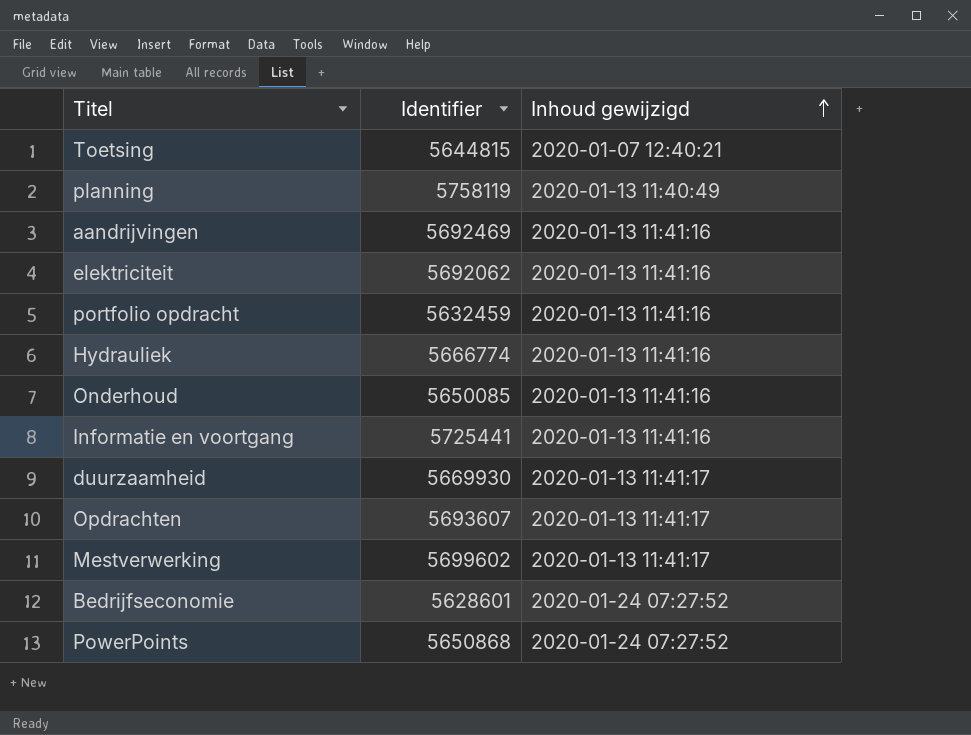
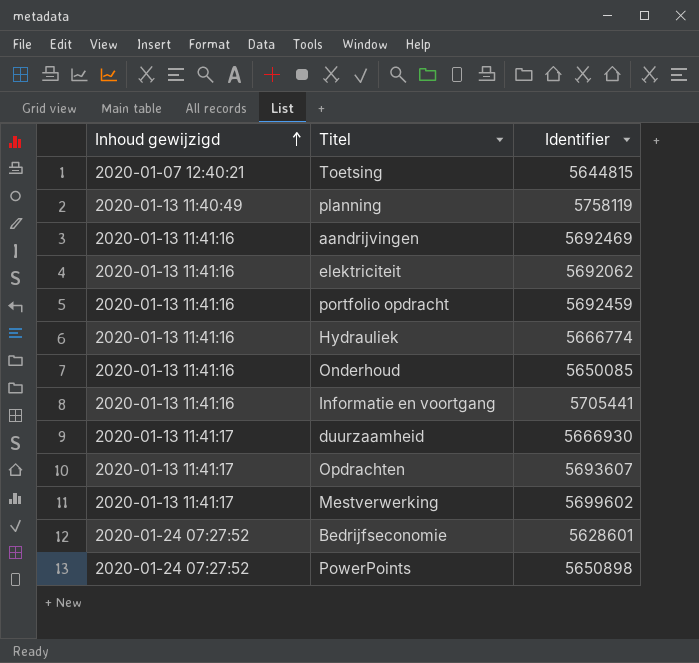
column Inhoud gewijzigd | position: 3 -> 1
portfolio opdracht | Identifier: 5632459 -> 5692459
Informatie en voortgang | Identifier: 5725441 -> 5705441
duurzaamheid | Identifier: 5669930 -> 5666930
PowerPoints | Identifier: 5650868 -> 5650898

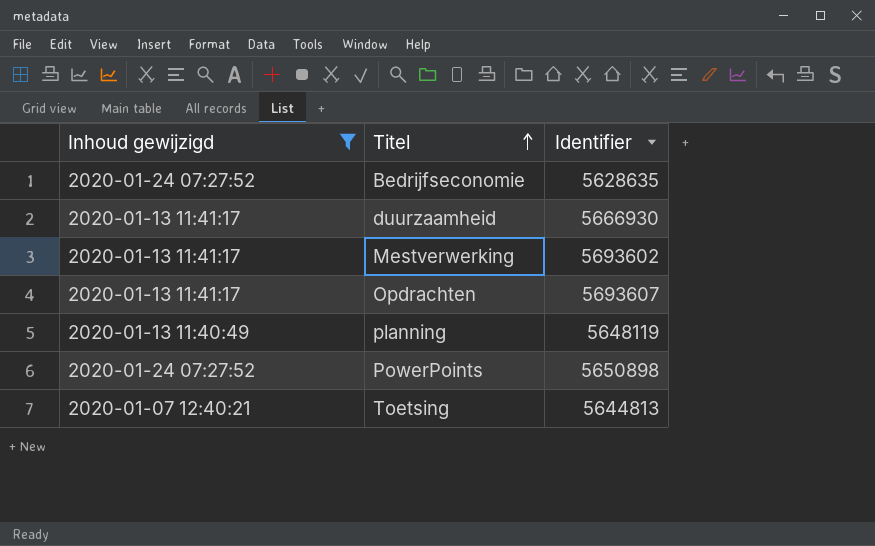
filter: none -> Inhoud gewijzigd != 2020-01-13 11:41:16
row order: Inhoud gewijzigd ascending -> Titel ascending
Bedrijfseconomie | Identifier: 5628601 -> 5628635
Mestverwerking | Identifier: 5699602 -> 5693602
planning | Identifier: 5758119 -> 5648119
Toetsing | Identifier: 5644815 -> 5644813

